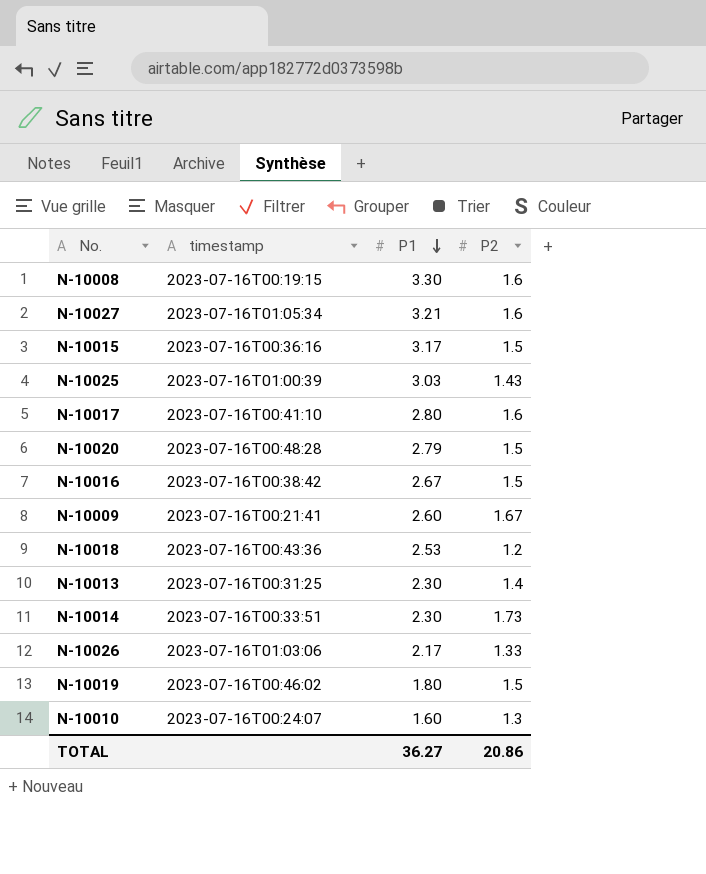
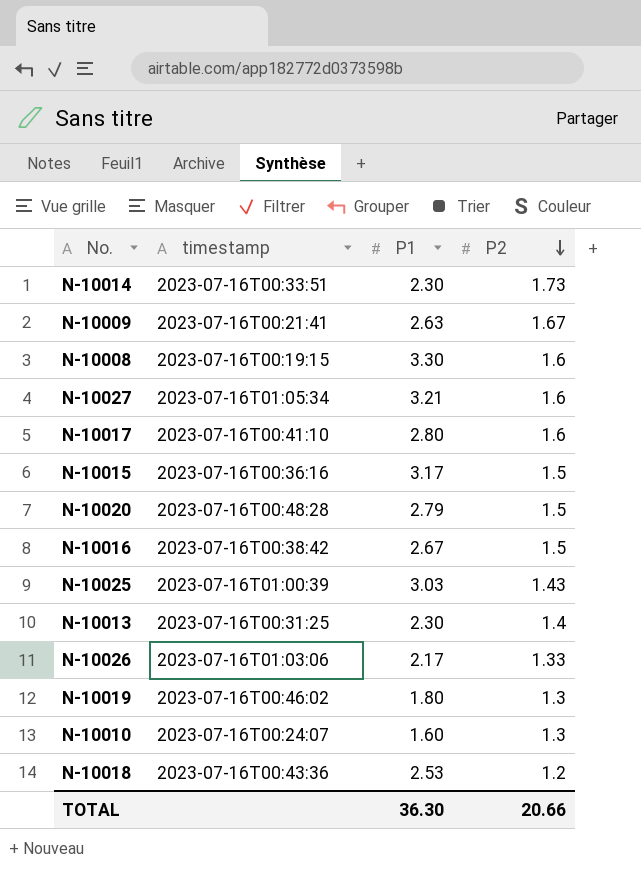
row order: P1 descending -> P2 descending
N-10009 | P1: 2.60 -> 2.63
N-10019 | P2: 1.5 -> 1.3
TOTAL | P1: 36.27 -> 36.30
TOTAL | P2: 20.86 -> 20.66

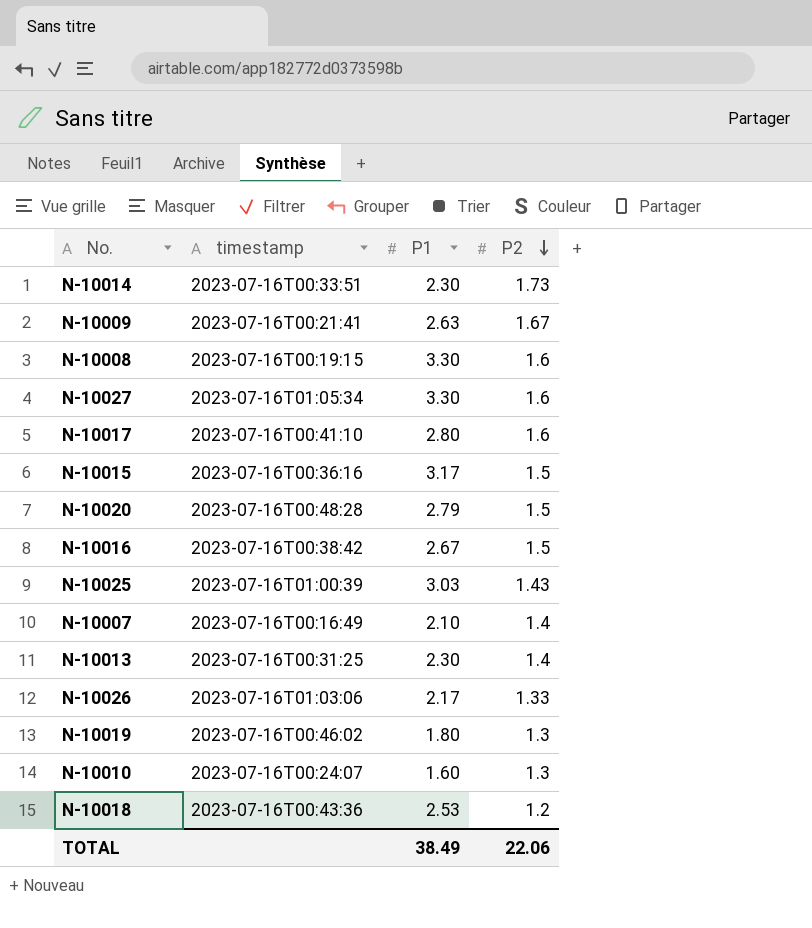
N-10027 | P1: 3.21 -> 3.30
row N-10007: none -> 2023-07-16T00:16:49 | 2.10 | 1.4
TOTAL | P1: 36.30 -> 38.49
TOTAL | P2: 20.66 -> 22.06

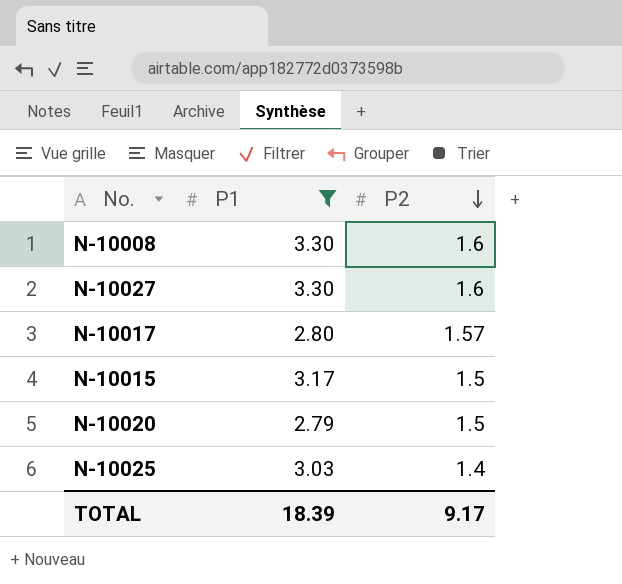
filter: none -> P1 >= 2.79
column timestamp | position: 2 -> none
N-10017 | P2: 1.6 -> 1.57
N-10025 | P2: 1.43 -> 1.4
TOTAL | P1: 38.49 -> 18.39
TOTAL | P2: 22.06 -> 9.17

